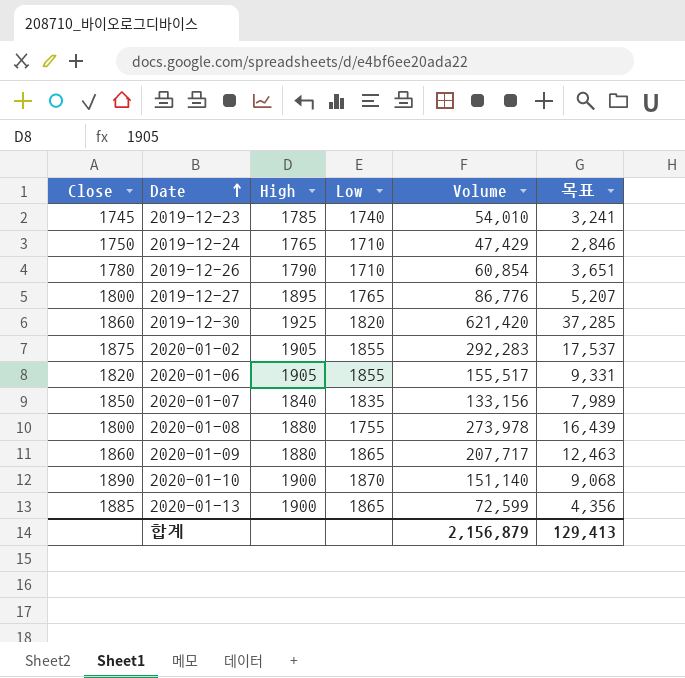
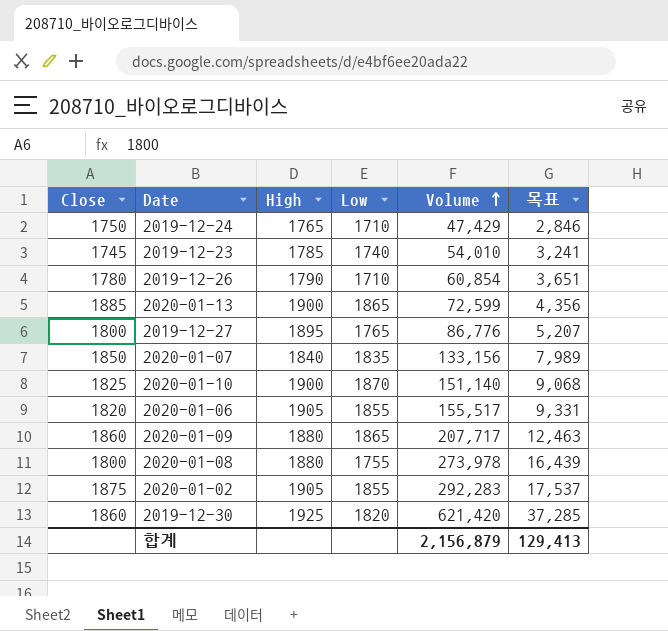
row order: Date ascending -> Volume ascending
2020-01-10 | Close: 1890 -> 1825

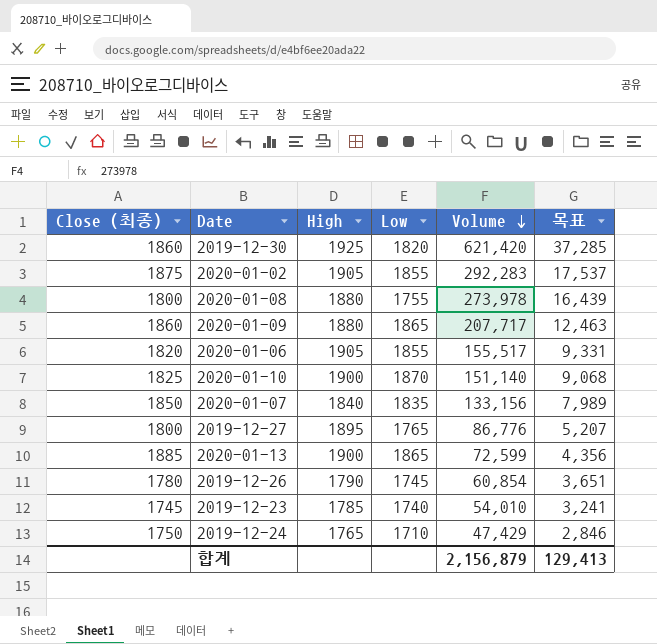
row order: Volume ascending -> Volume descending
column name: Close -> Close (최종)
2019-12-26 | Low: 1710 -> 1745

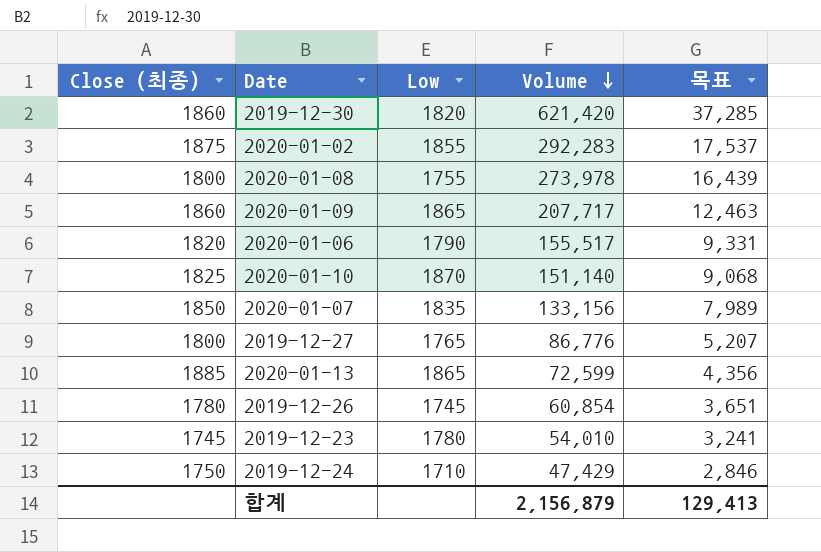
column High | position: 3 -> none
2020-01-06 | Low: 1855 -> 1790
2019-12-23 | Low: 1740 -> 1780

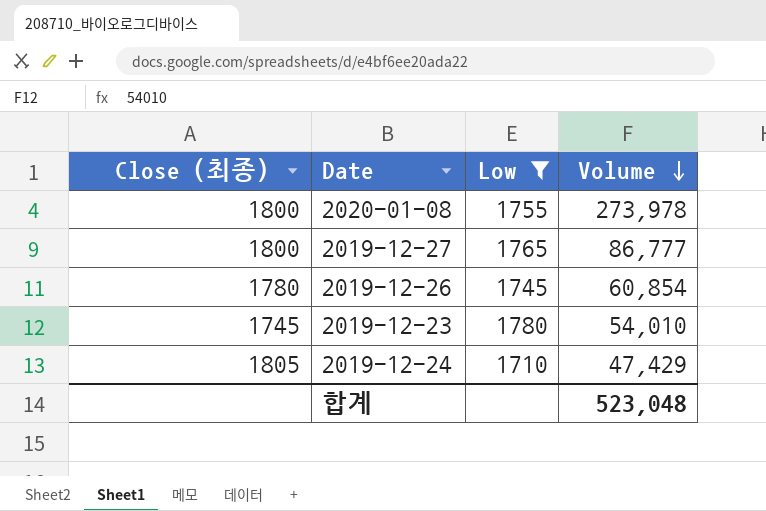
filter: none -> Low <= 1780
column 목표 | formula: [Volume] * 0.06 -> none
2019-12-27 | Volume: 86,776 -> 86,777
2019-12-24 | Close (최종): 1750 -> 1805
합계 | Volume: 2,156,879 -> 523,048

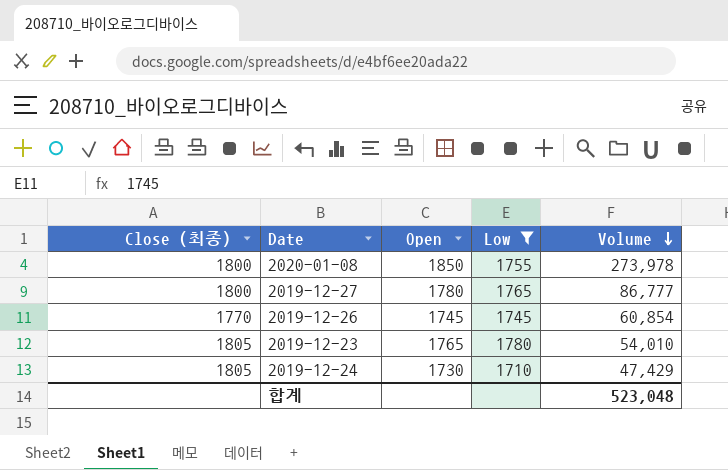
column Open | position: none -> 3
2019-12-26 | Close (최종): 1780 -> 1770
2019-12-23 | Close (최종): 1745 -> 1805

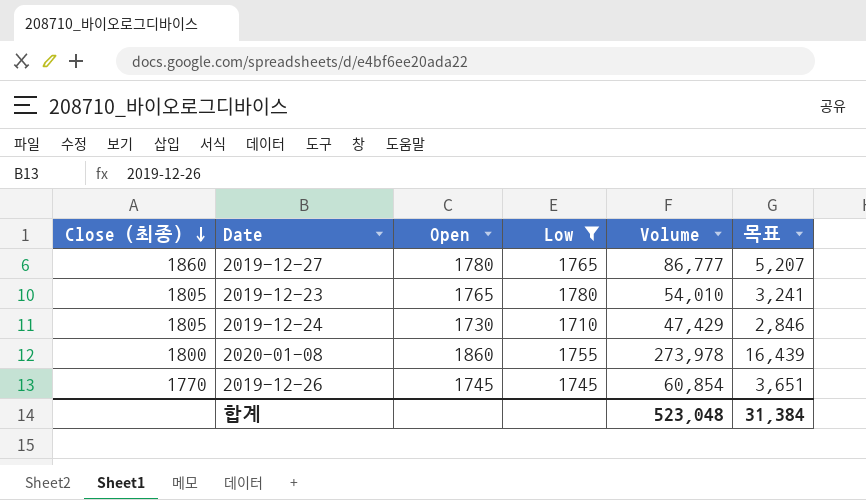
row order: Volume descending -> Close (최종) descending
column 목표 | formula: none -> [Volume] * 0.06
2019-12-27 | Close (최종): 1800 -> 1860
2020-01-08 | Open: 1850 -> 1860

